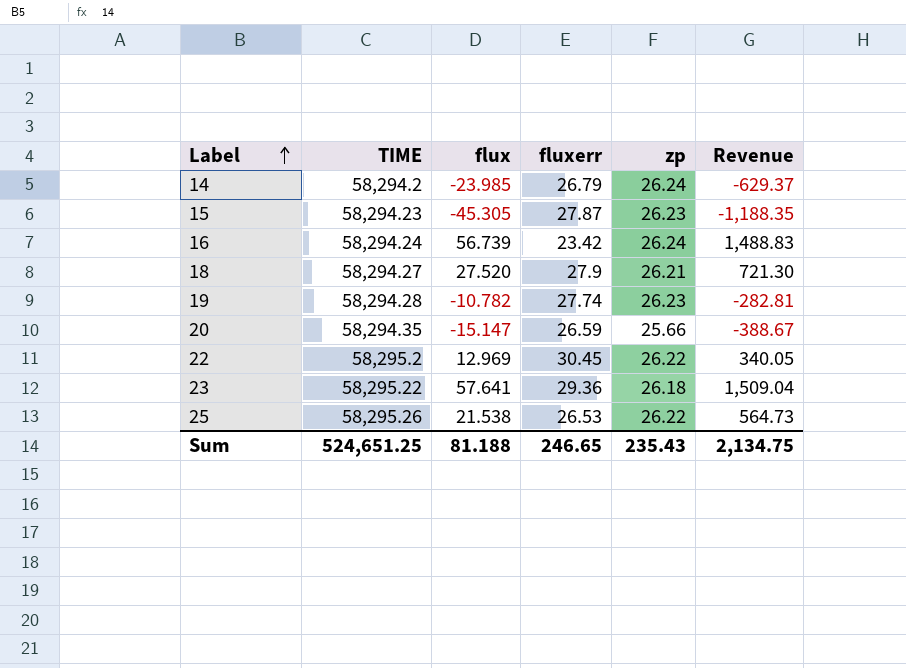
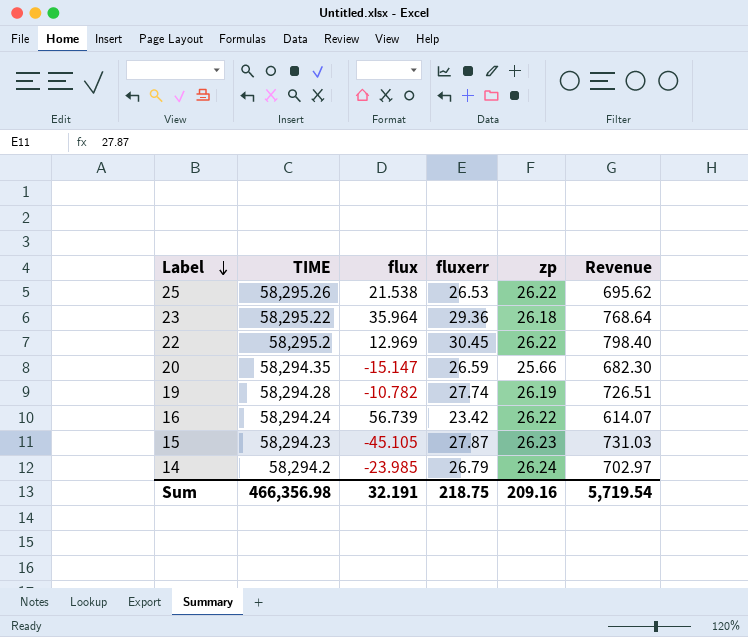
row order: Label ascending -> Label descending
column Revenue | formula: [flux] * [zp] -> [fluxerr] * [zp]
row 18: 58,294.27 | 27.520 | 27.9 | 26.21 | 721.30 -> none
23 | flux: 57.641 -> 35.964
19 | zp: 26.23 -> 26.19
16 | zp: 26.24 -> 26.22
15 | flux: -45.305 -> -45.105
Sum | TIME: 524,651.25 -> 466,356.98
Sum | flux: 81.188 -> 32.191
Sum | fluxerr: 246.65 -> 218.75
Sum | zp: 235.43 -> 209.16
Sum | Revenue: 2,134.75 -> 5,719.54

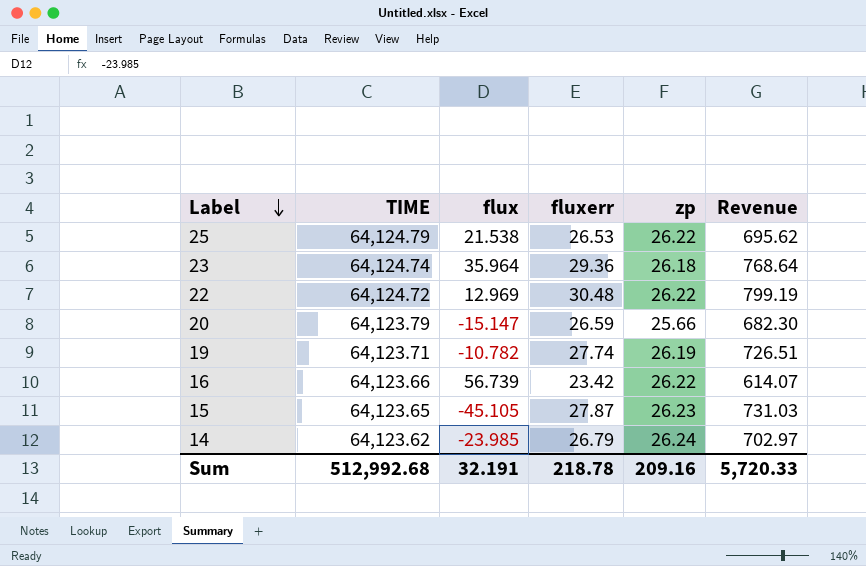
25 | TIME: 58,295.26 -> 64,124.79
23 | TIME: 58,295.22 -> 64,124.74
22 | TIME: 58,295.2 -> 64,124.72
22 | fluxerr: 30.45 -> 30.48
22 | Revenue: 798.40 -> 799.19
20 | TIME: 58,294.35 -> 64,123.79
19 | TIME: 58,294.28 -> 64,123.71
16 | TIME: 58,294.24 -> 64,123.66
15 | TIME: 58,294.23 -> 64,123.65
14 | TIME: 58,294.2 -> 64,123.62
Sum | TIME: 466,356.98 -> 512,992.68
Sum | fluxerr: 218.75 -> 218.78
Sum | Revenue: 5,719.54 -> 5,720.33

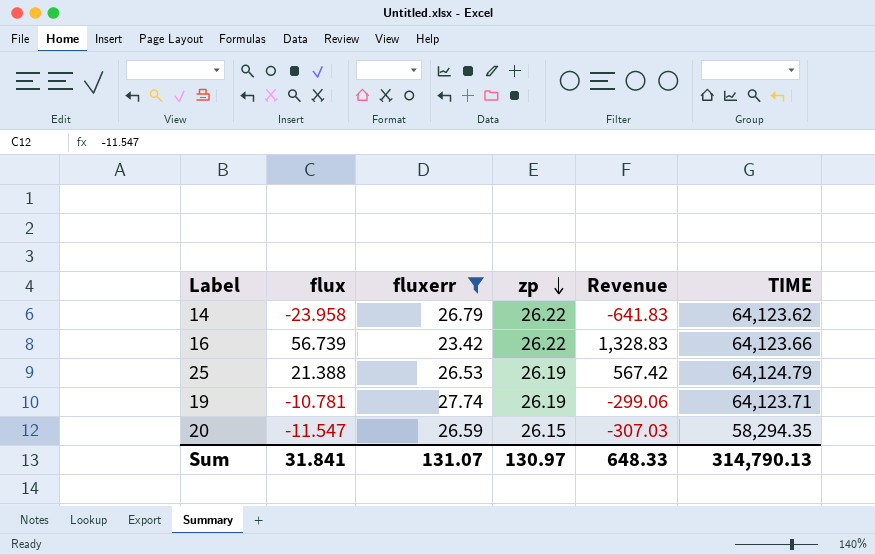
filter: none -> fluxerr <= 27.74
row order: Label descending -> zp descending
column Revenue | formula: [fluxerr] * [zp] -> [flux] * [fluxerr]
column TIME | position: 2 -> 6
14 | flux: -23.985 -> -23.958
14 | zp: 26.24 -> 26.22
25 | flux: 21.538 -> 21.388
25 | zp: 26.22 -> 26.19
19 | flux: -10.782 -> -10.781
20 | flux: -15.147 -> -11.547
20 | zp: 25.66 -> 26.15
20 | TIME: 64,123.79 -> 58,294.35
Sum | flux: 32.191 -> 31.841
Sum | fluxerr: 218.78 -> 131.07
Sum | zp: 209.16 -> 130.97
Sum | Revenue: 5,720.33 -> 648.33
Sum | TIME: 512,992.68 -> 314,790.13

